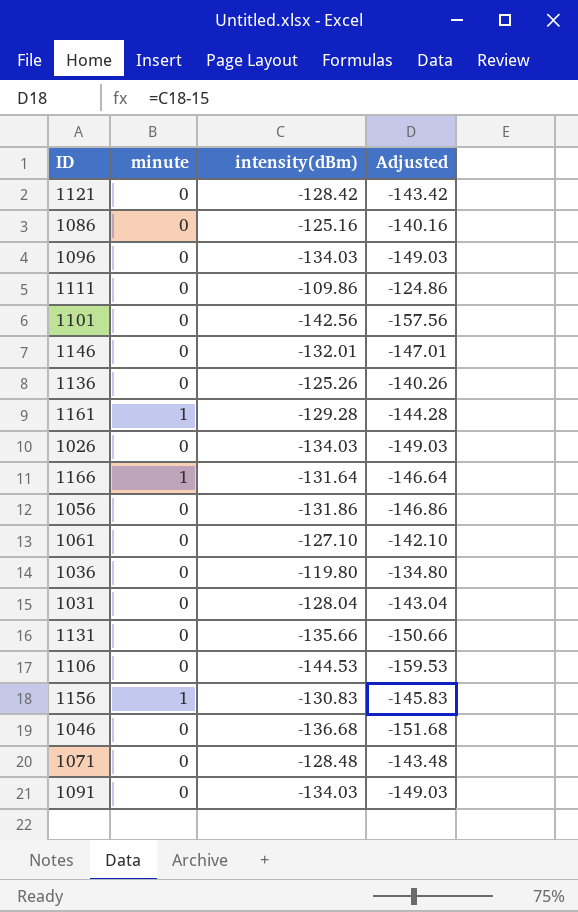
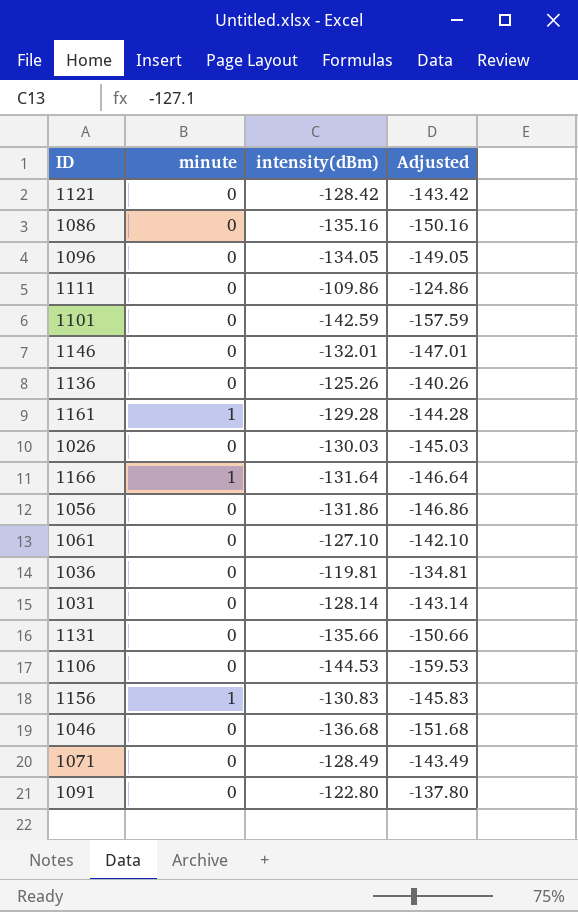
1086 | intensity(dBm): -125.16 -> -135.16
1086 | Adjusted: -140.16 -> -150.16
1096 | intensity(dBm): -134.03 -> -134.05
1096 | Adjusted: -149.03 -> -149.05
1101 | intensity(dBm): -142.56 -> -142.59
1101 | Adjusted: -157.56 -> -157.59
1026 | intensity(dBm): -134.03 -> -130.03
1026 | Adjusted: -149.03 -> -145.03
1036 | intensity(dBm): -119.80 -> -119.81
1036 | Adjusted: -134.80 -> -134.81
1031 | intensity(dBm): -128.04 -> -128.14
1031 | Adjusted: -143.04 -> -143.14
1071 | intensity(dBm): -128.48 -> -128.49
1071 | Adjusted: -143.48 -> -143.49
1091 | intensity(dBm): -134.03 -> -122.80
1091 | Adjusted: -149.03 -> -137.80

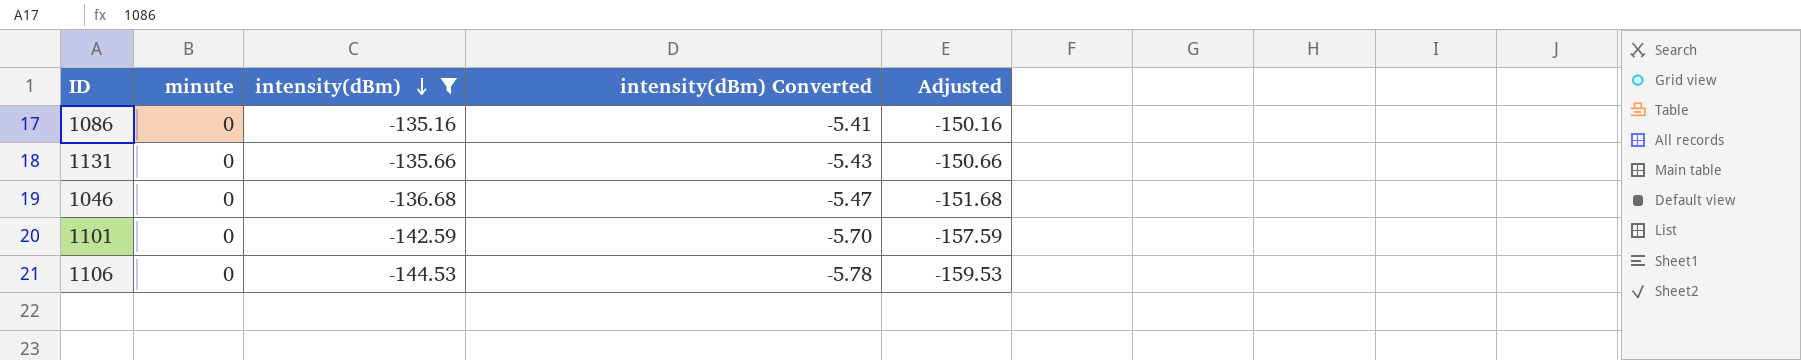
filter: none -> intensity(dBm) <= -135.16
row order: none -> intensity(dBm) descending
column intensity(dBm) Converted | formula: none -> [intensity(dBm)] * 0.04

